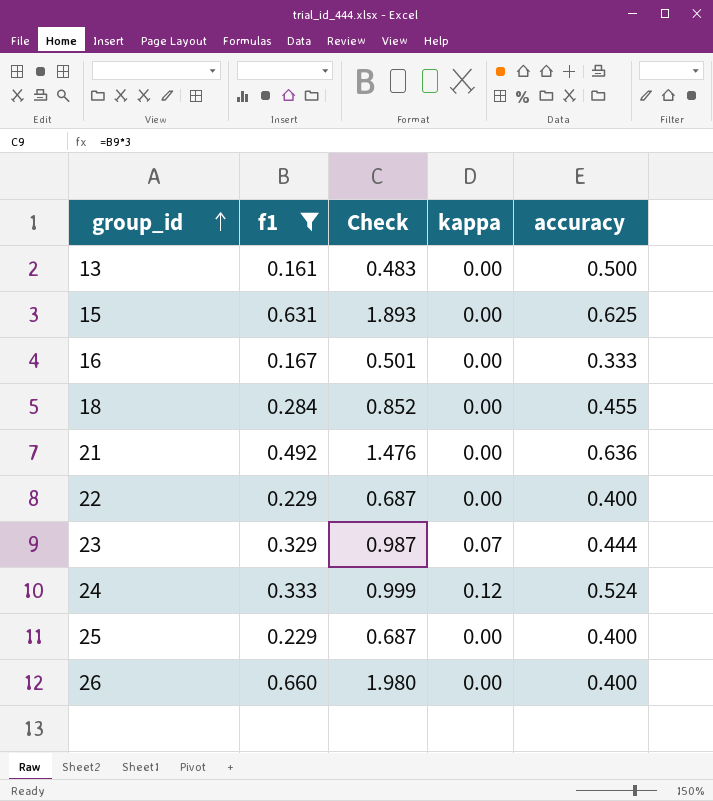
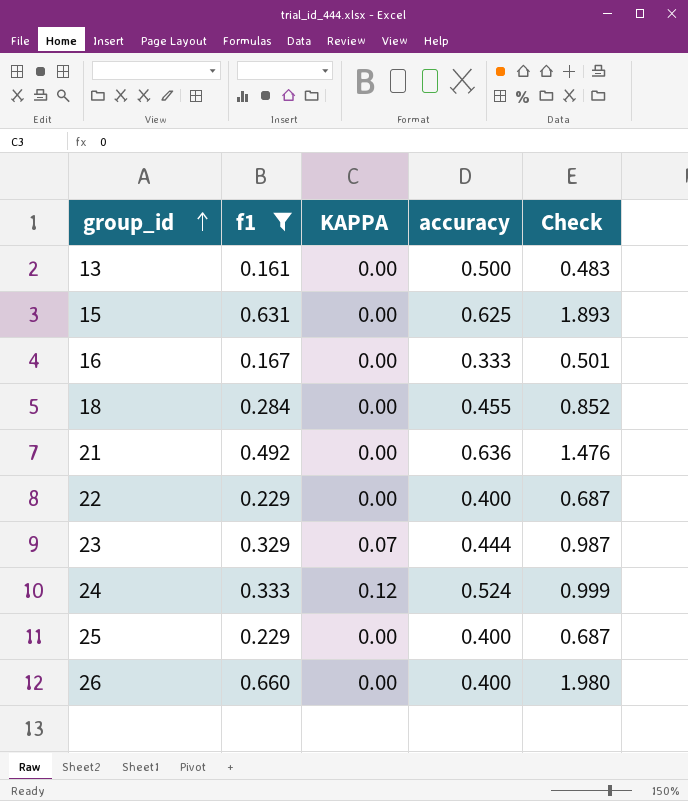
column name: kappa -> KAPPA
column Check | position: 3 -> 5

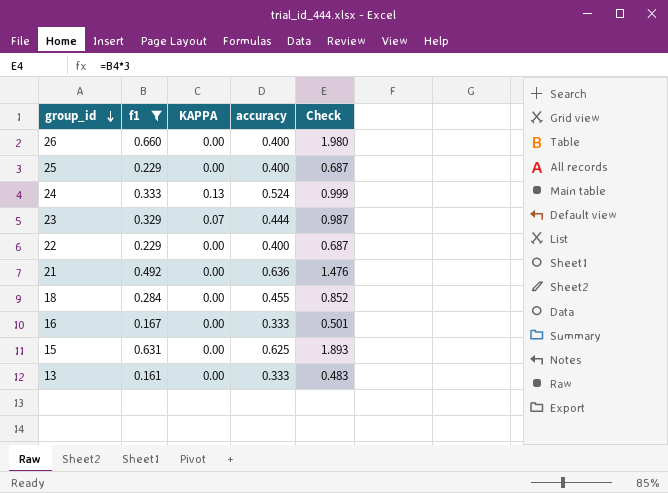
row order: group_id ascending -> group_id descending
24 | KAPPA: 0.12 -> 0.13
13 | accuracy: 0.500 -> 0.333

